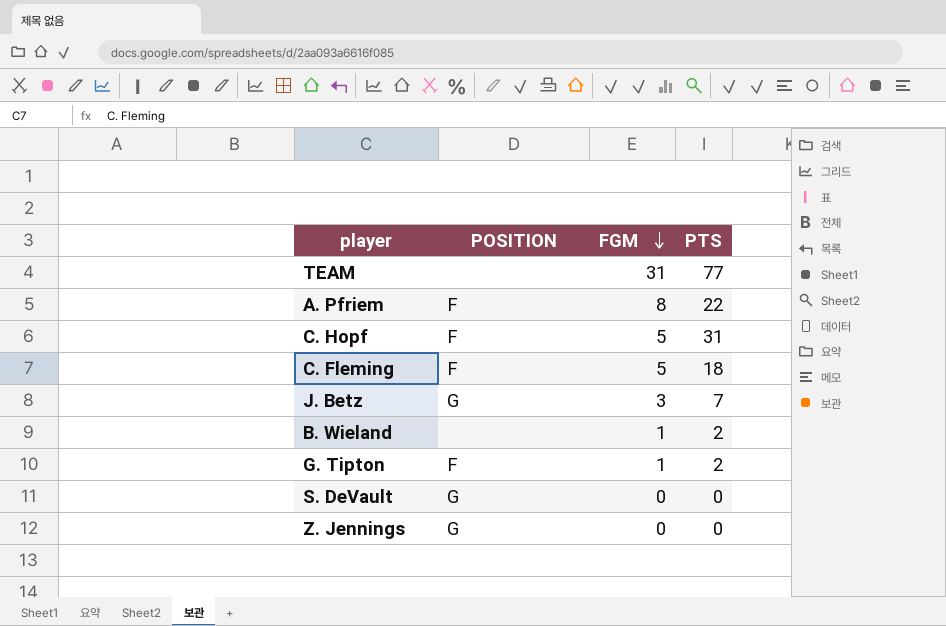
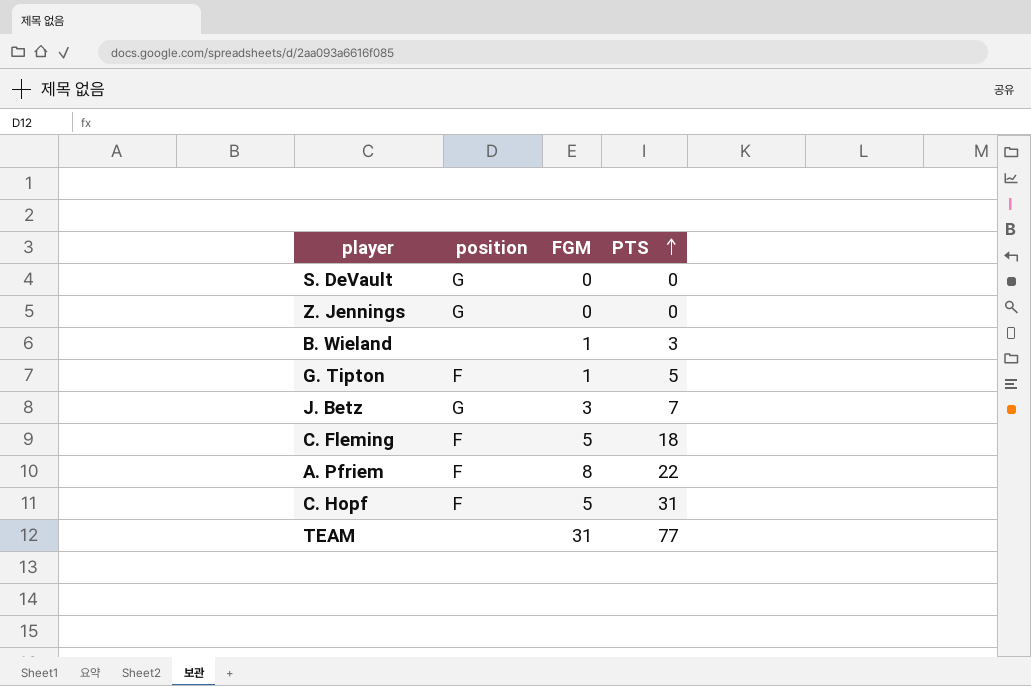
row order: FGM descending -> PTS ascending
column name: POSITION -> position
B. Wieland | PTS: 2 -> 3
G. Tipton | PTS: 2 -> 5

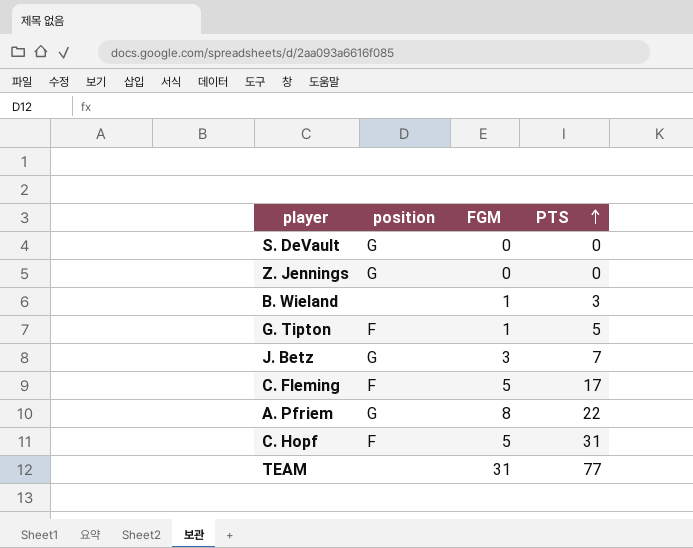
C. Fleming | PTS: 18 -> 17
A. Pfriem | position: F -> G

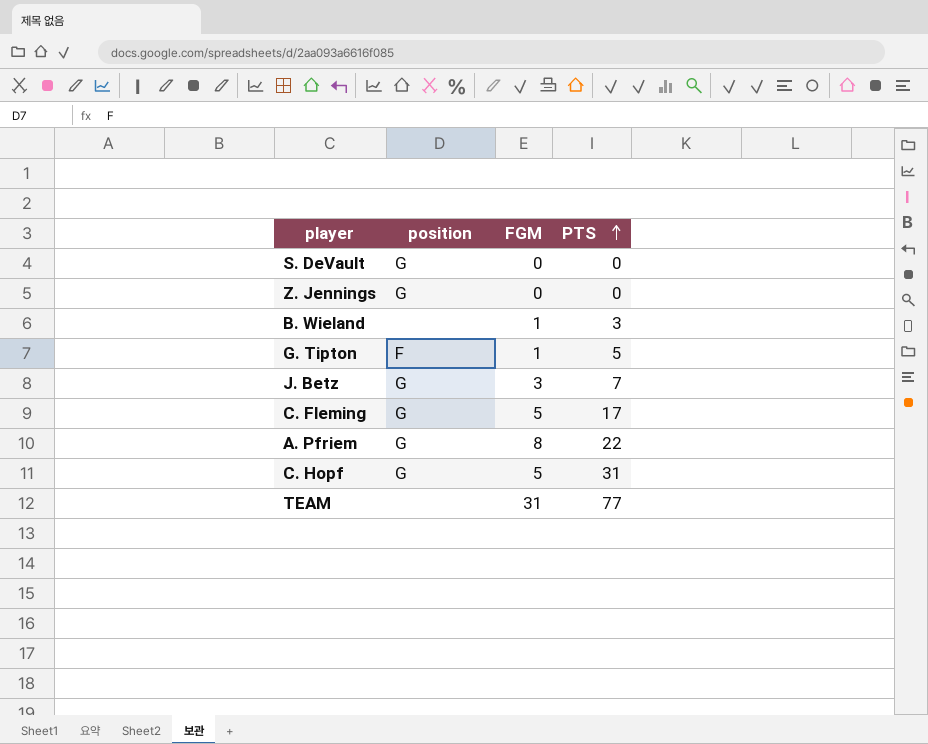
C. Fleming | position: F -> G
C. Hopf | position: F -> G

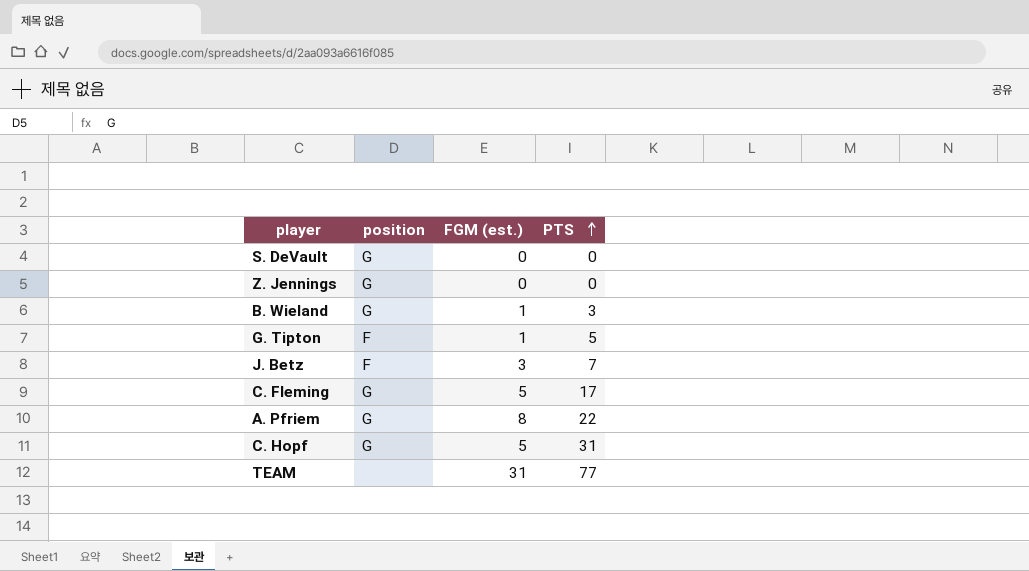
column name: FGM -> FGM (est.)
B. Wieland | position: none -> G
J. Betz | position: G -> F

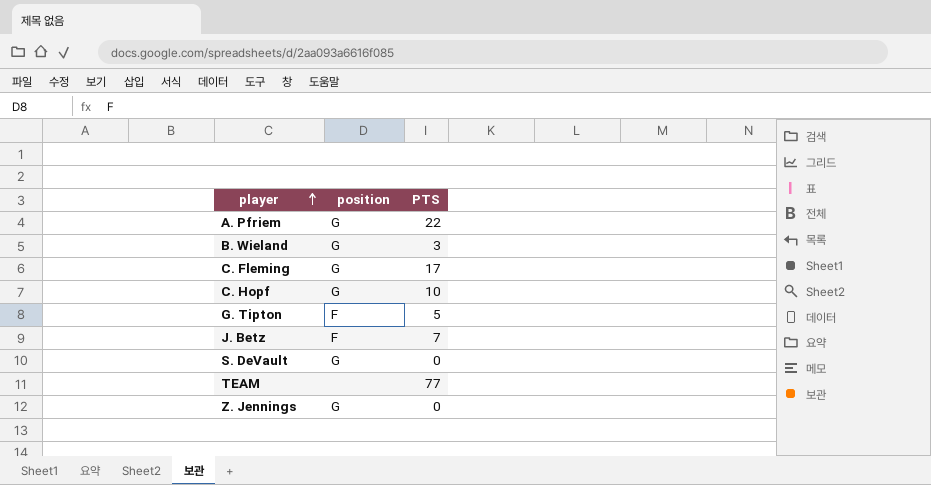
row order: PTS ascending -> player ascending
column FGM (est.) | position: 3 -> none
C. Hopf | PTS: 31 -> 10

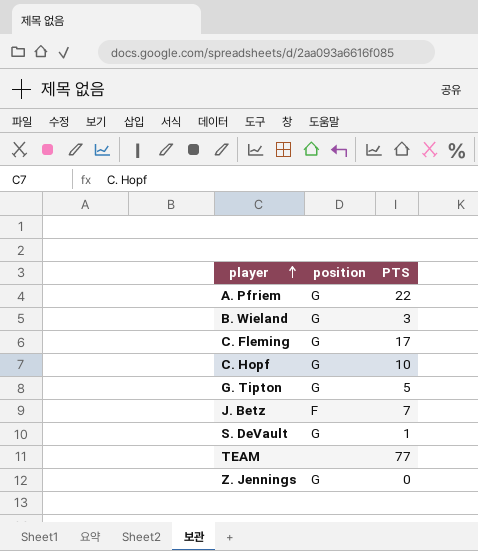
G. Tipton | position: F -> G
S. DeVault | PTS: 0 -> 1

